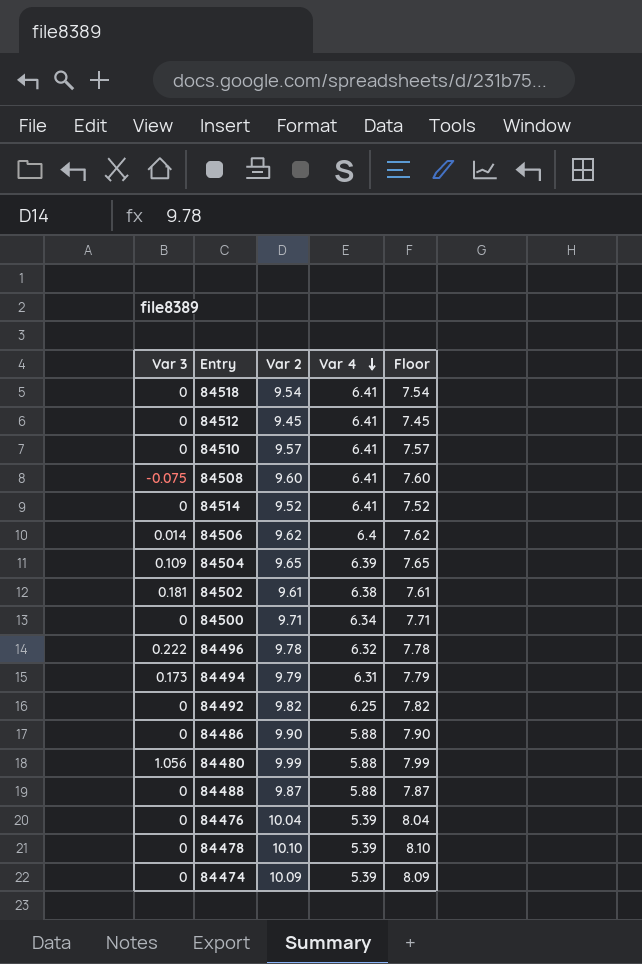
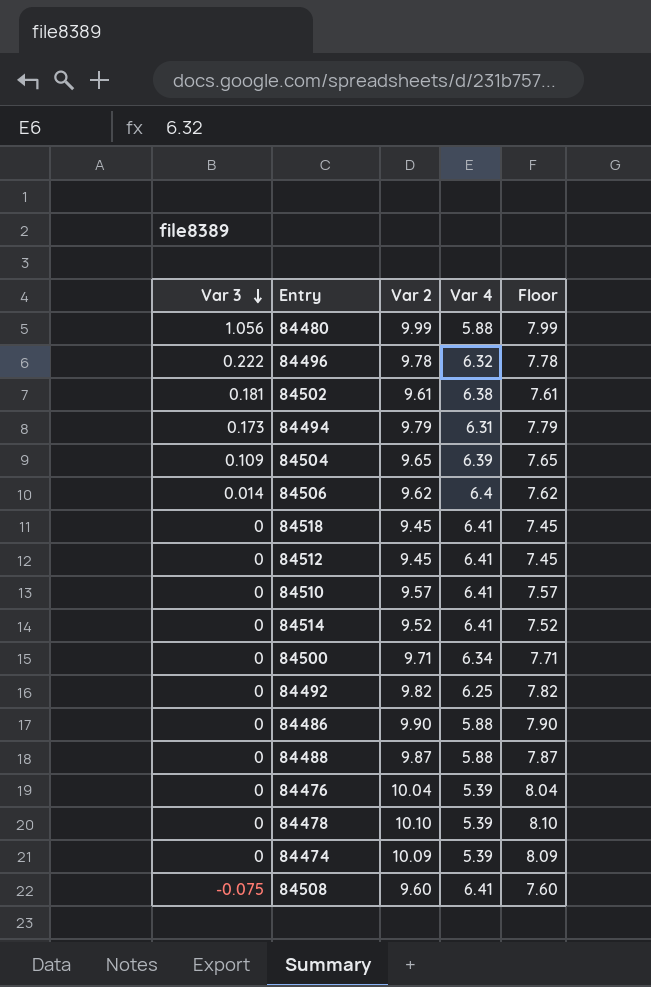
row order: Var 4 descending -> Var 3 descending
84518 | Var 2: 9.54 -> 9.45
84518 | Floor: 7.54 -> 7.45

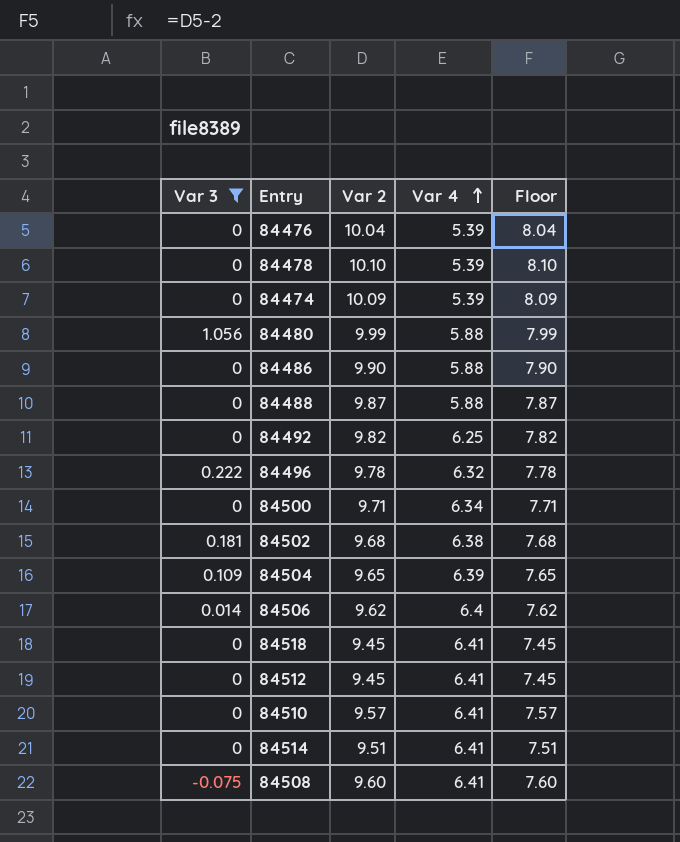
filter: none -> Var 3 != 0.173
row order: Var 3 descending -> Var 4 ascending
84502 | Var 2: 9.61 -> 9.68
84502 | Floor: 7.61 -> 7.68
84514 | Var 2: 9.52 -> 9.51
84514 | Floor: 7.52 -> 7.51

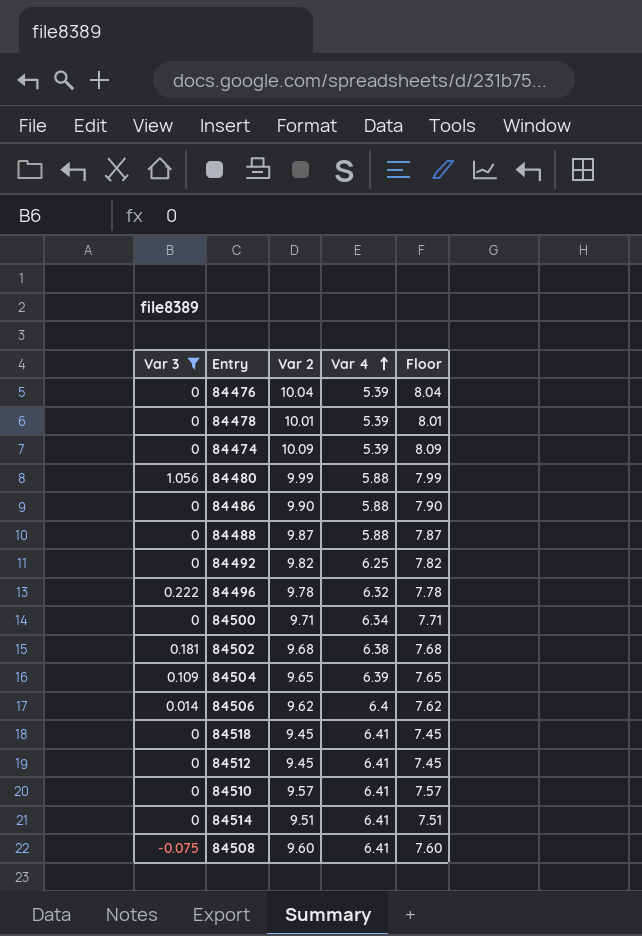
84478 | Var 2: 10.10 -> 10.01
84478 | Floor: 8.10 -> 8.01

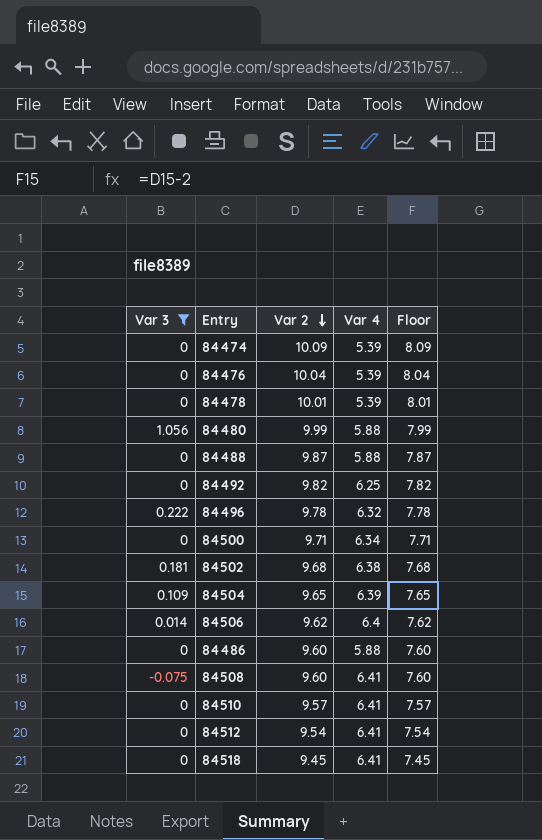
row order: Var 4 ascending -> Var 2 descending
row 84514: 0 | 9.51 | 6.41 | 7.51 -> none
84486 | Var 2: 9.90 -> 9.60
84486 | Floor: 7.90 -> 7.60
84512 | Var 2: 9.45 -> 9.54
84512 | Floor: 7.45 -> 7.54

